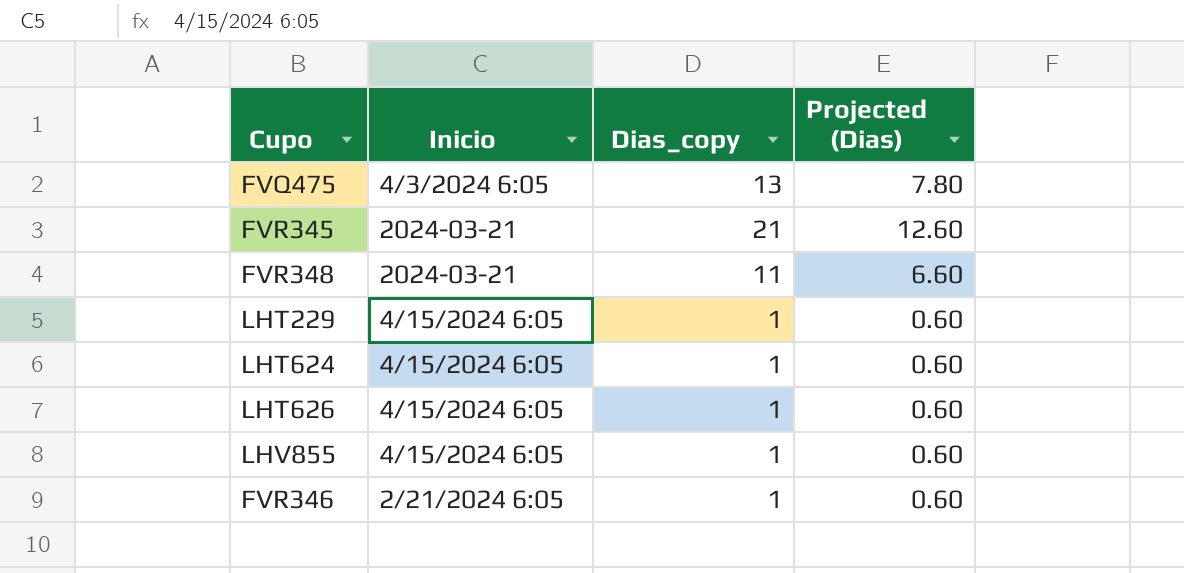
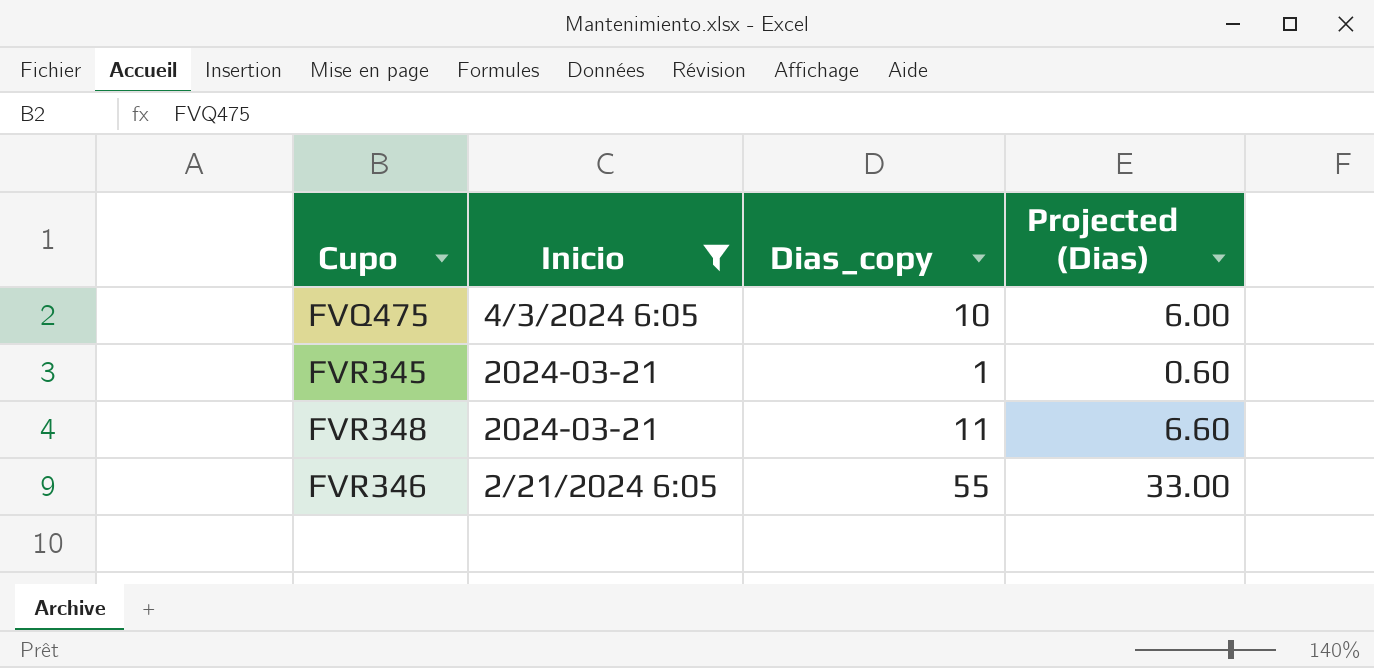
filter: none -> Inicio != 4/15/2024 6:05
FVQ475 | Dias_copy: 13 -> 10
FVQ475 | Projected (Dias): 7.80 -> 6.00
FVR345 | Dias_copy: 21 -> 1
FVR345 | Projected (Dias): 12.60 -> 0.60
FVR346 | Dias_copy: 1 -> 55
FVR346 | Projected (Dias): 0.60 -> 33.00

